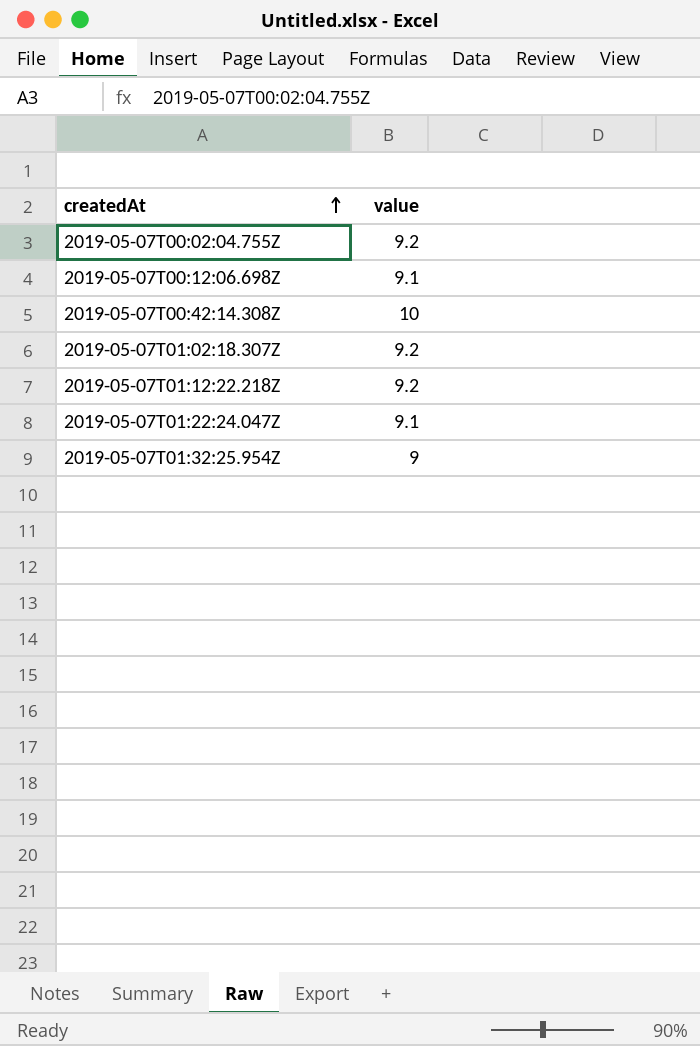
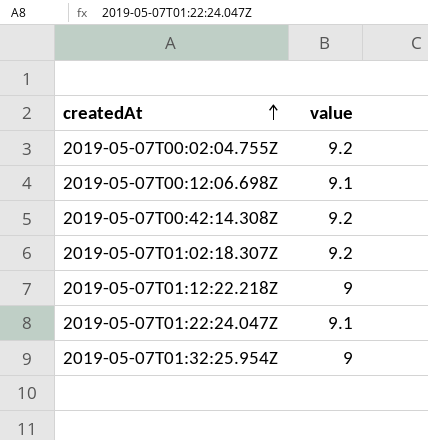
2019-05-07T00:42:14.308Z | value: 10 -> 9.2
2019-05-07T01:12:22.218Z | value: 9.2 -> 9

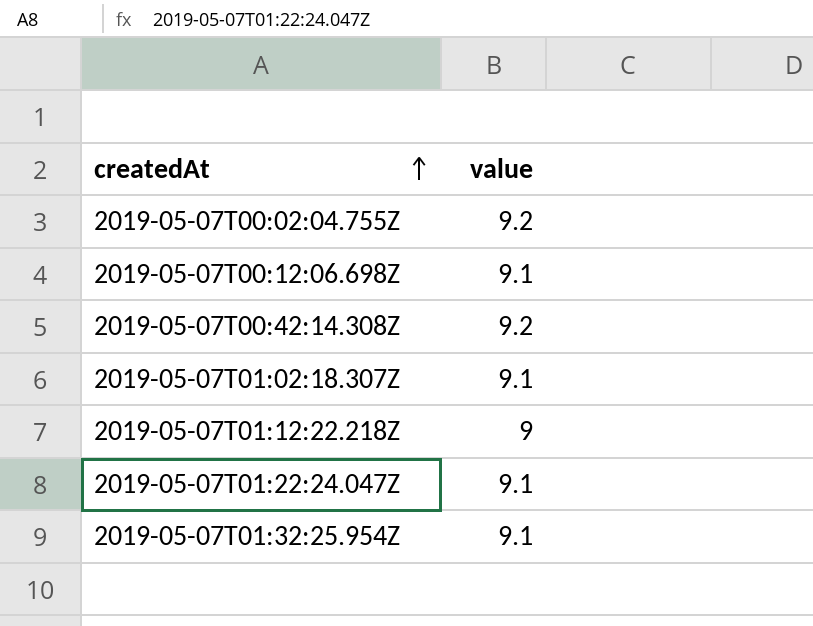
2019-05-07T01:02:18.307Z | value: 9.2 -> 9.1
2019-05-07T01:32:25.954Z | value: 9 -> 9.1

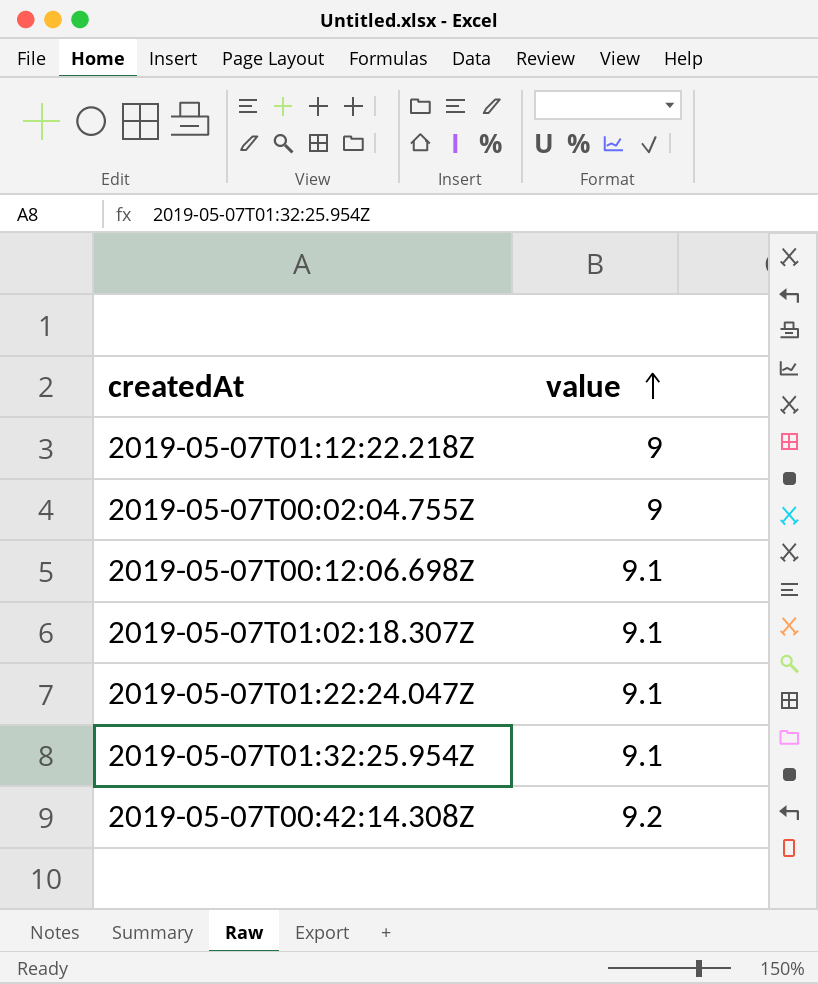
row order: createdAt ascending -> value ascending
2019-05-07T00:02:04.755Z | value: 9.2 -> 9

